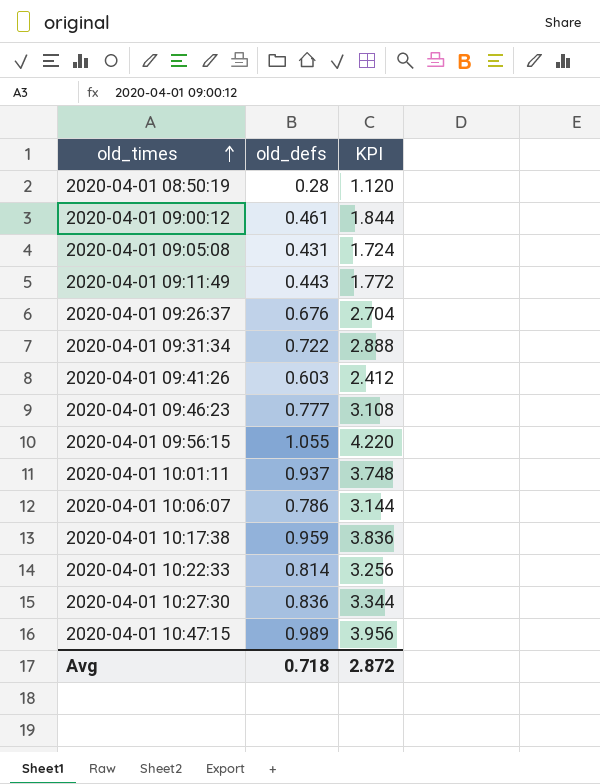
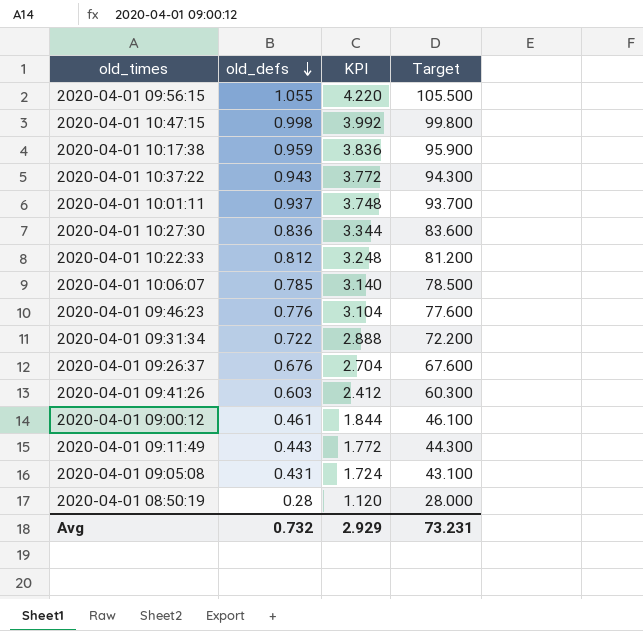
row order: old_times ascending -> old_defs descending
column Target | formula: none -> [old_defs] * 100
2020-04-01 10:47:15 | old_defs: 0.989 -> 0.998
2020-04-01 10:47:15 | KPI: 3.956 -> 3.992
row 2020-04-01 10:37:22: none -> 0.943 | 3.772 | 94.300
2020-04-01 10:22:33 | old_defs: 0.814 -> 0.812
2020-04-01 10:22:33 | KPI: 3.256 -> 3.248
2020-04-01 10:06:07 | old_defs: 0.786 -> 0.785
2020-04-01 10:06:07 | KPI: 3.144 -> 3.140
2020-04-01 09:46:23 | old_defs: 0.777 -> 0.776
2020-04-01 09:46:23 | KPI: 3.108 -> 3.104
Avg | old_defs: 0.718 -> 0.732
Avg | KPI: 2.872 -> 2.929

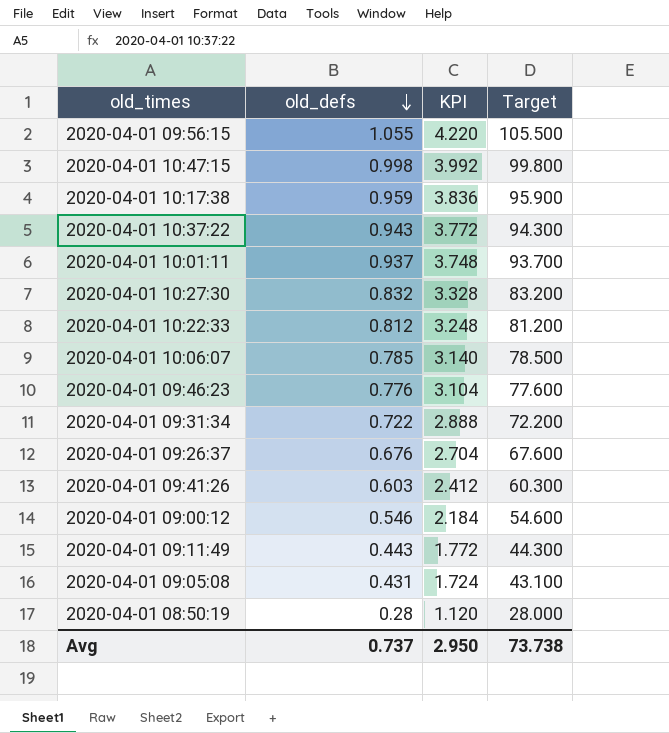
2020-04-01 10:27:30 | old_defs: 0.836 -> 0.832
2020-04-01 10:27:30 | KPI: 3.344 -> 3.328
2020-04-01 10:27:30 | Target: 83.600 -> 83.200
2020-04-01 09:00:12 | old_defs: 0.461 -> 0.546
2020-04-01 09:00:12 | KPI: 1.844 -> 2.184
2020-04-01 09:00:12 | Target: 46.100 -> 54.600
Avg | old_defs: 0.732 -> 0.737
Avg | KPI: 2.929 -> 2.950
Avg | Target: 73.231 -> 73.738

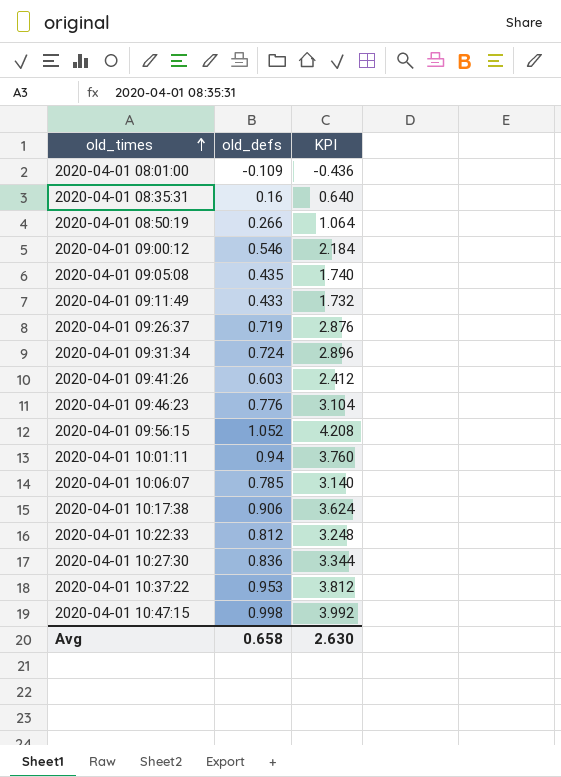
row order: old_defs descending -> old_times ascending
column Target | formula: [old_defs] * 100 -> none
row 2020-04-01 08:01:00: none -> -0.109 | -0.436
row 2020-04-01 08:35:31: none -> 0.16 | 0.640
2020-04-01 08:50:19 | old_defs: 0.28 -> 0.266
2020-04-01 08:50:19 | KPI: 1.120 -> 1.064
2020-04-01 09:05:08 | old_defs: 0.431 -> 0.435
2020-04-01 09:05:08 | KPI: 1.724 -> 1.740
2020-04-01 09:11:49 | old_defs: 0.443 -> 0.433
2020-04-01 09:11:49 | KPI: 1.772 -> 1.732
2020-04-01 09:26:37 | old_defs: 0.676 -> 0.719
2020-04-01 09:26:37 | KPI: 2.704 -> 2.876
2020-04-01 09:31:34 | old_defs: 0.722 -> 0.724
2020-04-01 09:31:34 | KPI: 2.888 -> 2.896
2020-04-01 09:56:15 | old_defs: 1.055 -> 1.052
2020-04-01 09:56:15 | KPI: 4.220 -> 4.208
2020-04-01 10:01:11 | old_defs: 0.937 -> 0.94
2020-04-01 10:01:11 | KPI: 3.748 -> 3.760
2020-04-01 10:17:38 | old_defs: 0.959 -> 0.906
2020-04-01 10:17:38 | KPI: 3.836 -> 3.624
2020-04-01 10:27:30 | old_defs: 0.832 -> 0.836
2020-04-01 10:27:30 | KPI: 3.328 -> 3.344
2020-04-01 10:37:22 | old_defs: 0.943 -> 0.953
2020-04-01 10:37:22 | KPI: 3.772 -> 3.812
Avg | old_defs: 0.737 -> 0.658
Avg | KPI: 2.950 -> 2.630

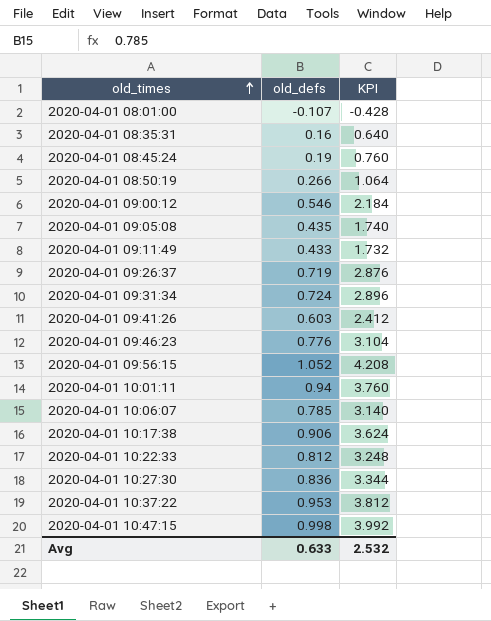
2020-04-01 08:01:00 | old_defs: -0.109 -> -0.107
2020-04-01 08:01:00 | KPI: -0.436 -> -0.428
row 2020-04-01 08:45:24: none -> 0.19 | 0.760
Avg | old_defs: 0.658 -> 0.633
Avg | KPI: 2.630 -> 2.532

